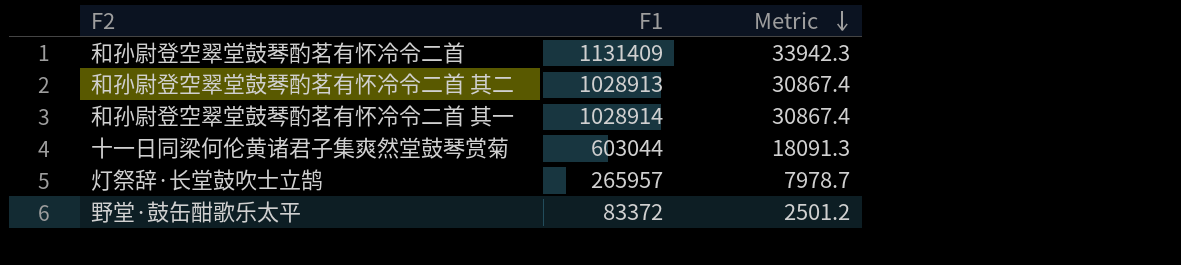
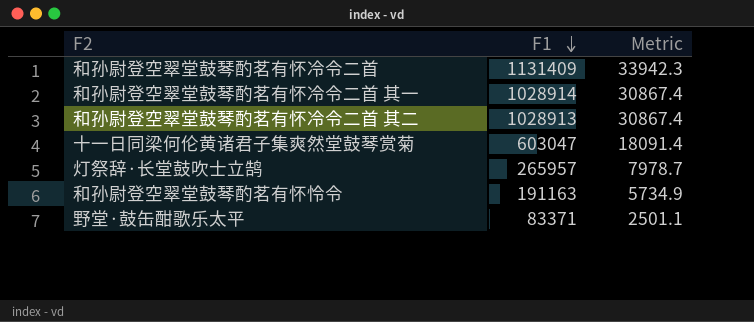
row order: Metric descending -> F1 descending
十一日同梁何伦黄诸君子集爽然堂鼓琴赏菊 | F1: 603044 -> 603047
十一日同梁何伦黄诸君子集爽然堂鼓琴赏菊 | Metric: 18091.3 -> 18091.4
row 和孙尉登空翠堂鼓琴酌茗有怀怜令: none -> 191163 | 5734.9
野堂·鼓缶酣歌乐太平 | F1: 83372 -> 83371
野堂·鼓缶酣歌乐太平 | Metric: 2501.2 -> 2501.1

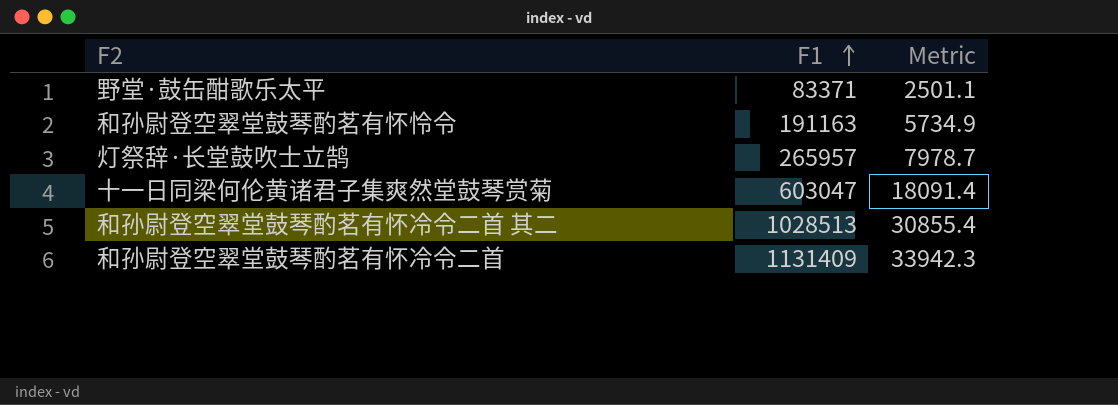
row order: F1 descending -> F1 ascending
row 和孙尉登空翠堂鼓琴酌茗有怀冷令二首 其一: 1028914 | 30867.4 -> none
和孙尉登空翠堂鼓琴酌茗有怀冷令二首 其二 | F1: 1028913 -> 1028513
和孙尉登空翠堂鼓琴酌茗有怀冷令二首 其二 | Metric: 30867.4 -> 30855.4

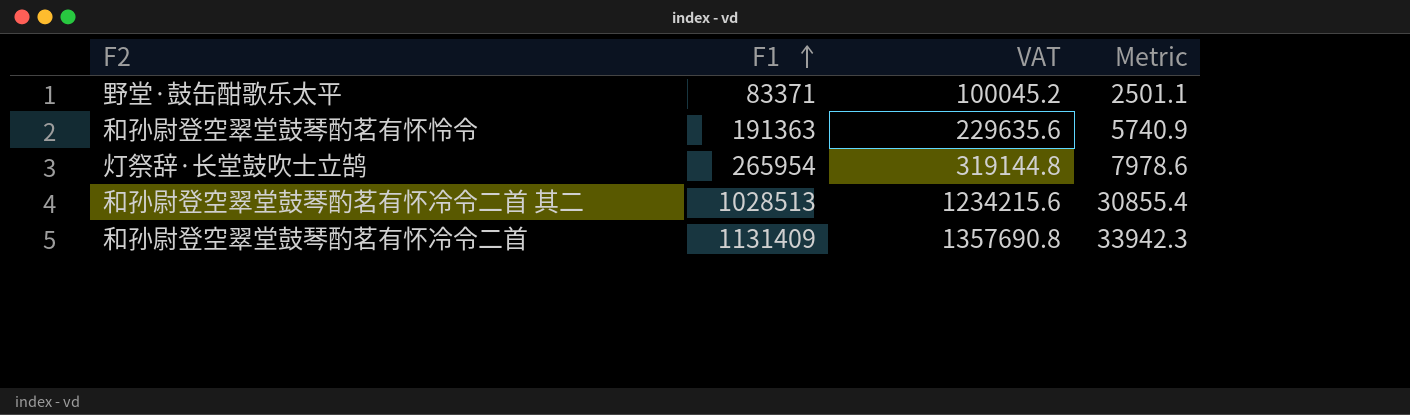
column VAT | formula: none -> [F1] * 1.2
row 十一日同梁何伦黄诸君子集爽然堂鼓琴赏菊: 603047 | 18091.4 -> none
和孙尉登空翠堂鼓琴酌茗有怀怜令 | F1: 191163 -> 191363
和孙尉登空翠堂鼓琴酌茗有怀怜令 | Metric: 5734.9 -> 5740.9
灯祭辞·长堂鼓吹士立鹄 | F1: 265957 -> 265954
灯祭辞·长堂鼓吹士立鹄 | Metric: 7978.7 -> 7978.6

